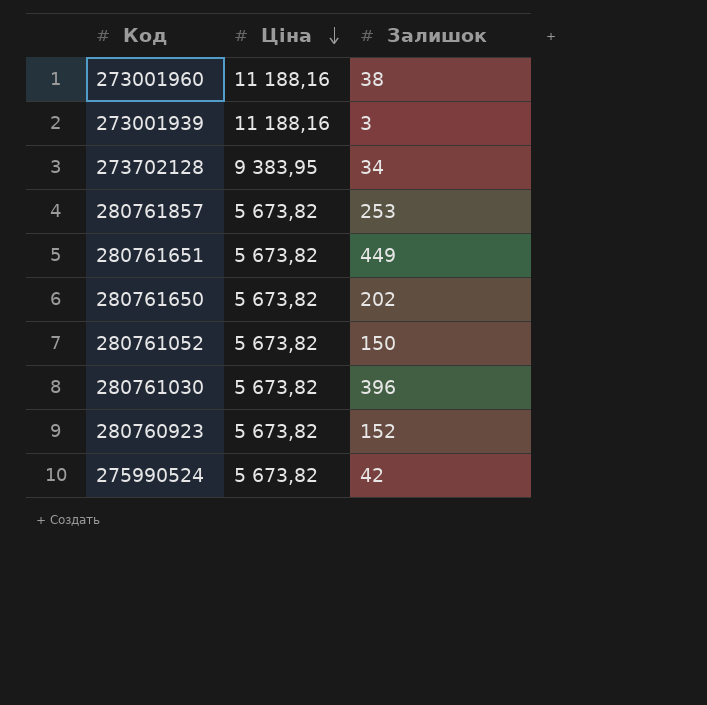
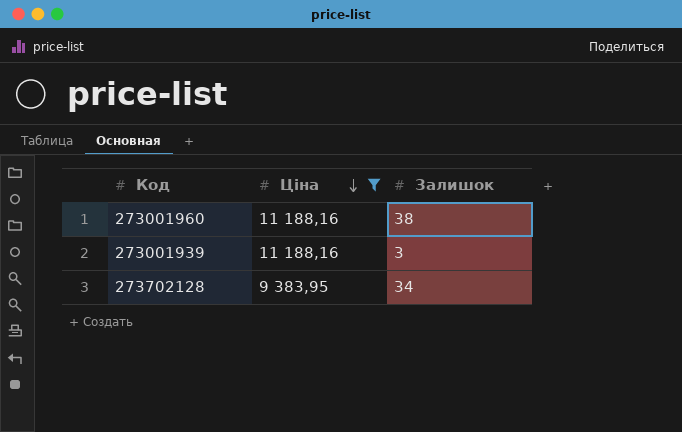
filter: none -> Ціна != 5 673,82

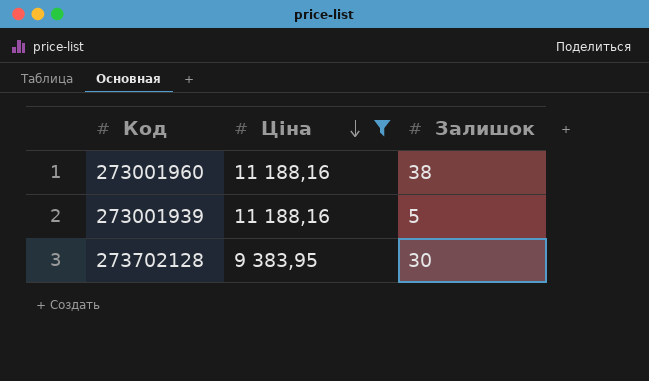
273001939 | Залишок: 3 -> 5
273702128 | Залишок: 34 -> 30

